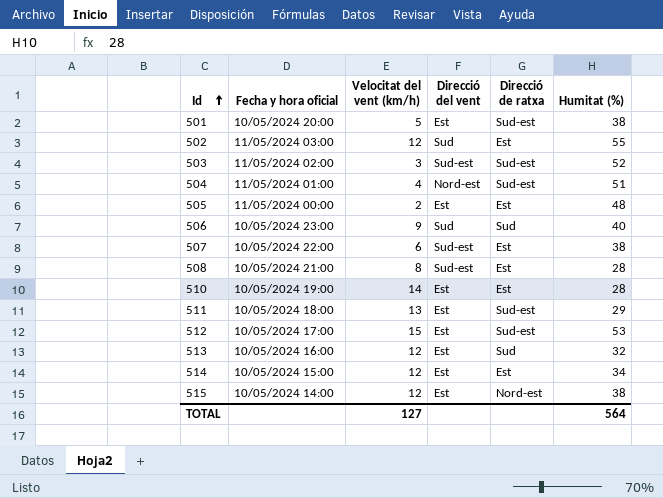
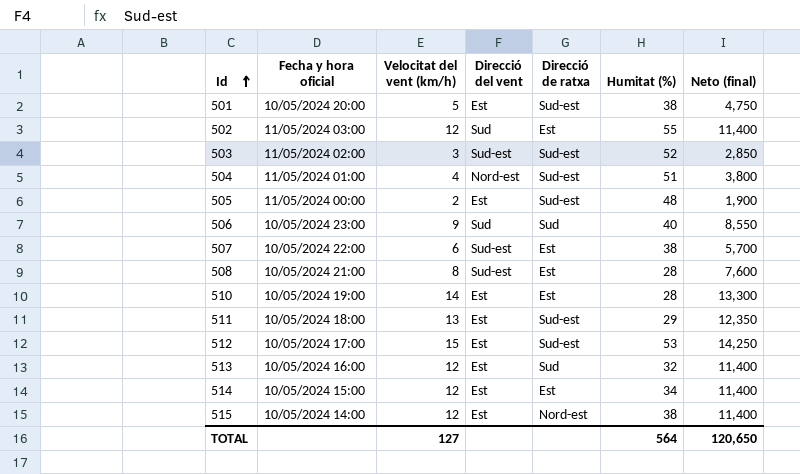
column Neto (final) | formula: none -> [Velocitat del vent (km/h)] * 0,95
505 | Direcció de ratxa: Est -> Sud-est

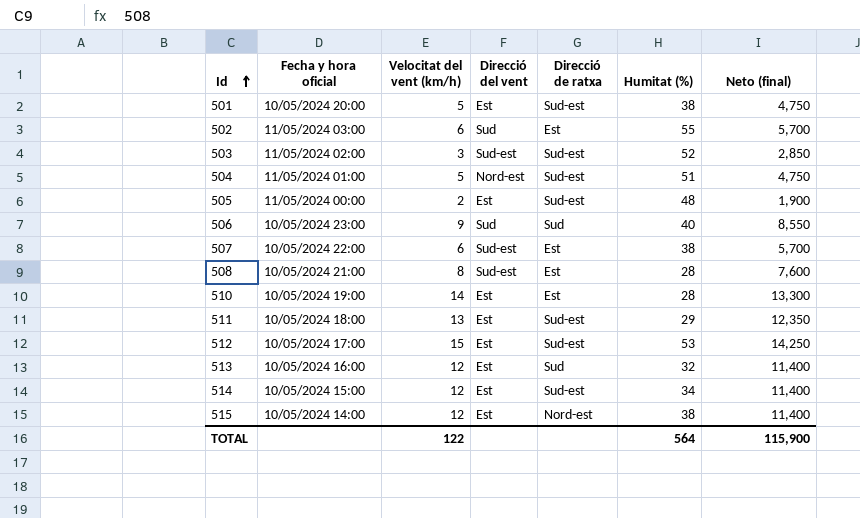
502 | Velocitat del vent (km/h): 12 -> 6
502 | Neto (final): 11,400 -> 5,700
504 | Velocitat del vent (km/h): 4 -> 5
504 | Neto (final): 3,800 -> 4,750
514 | Direcció de ratxa: Est -> Sud-est
TOTAL | Velocitat del vent (km/h): 127 -> 122
TOTAL | Neto (final): 120,650 -> 115,900

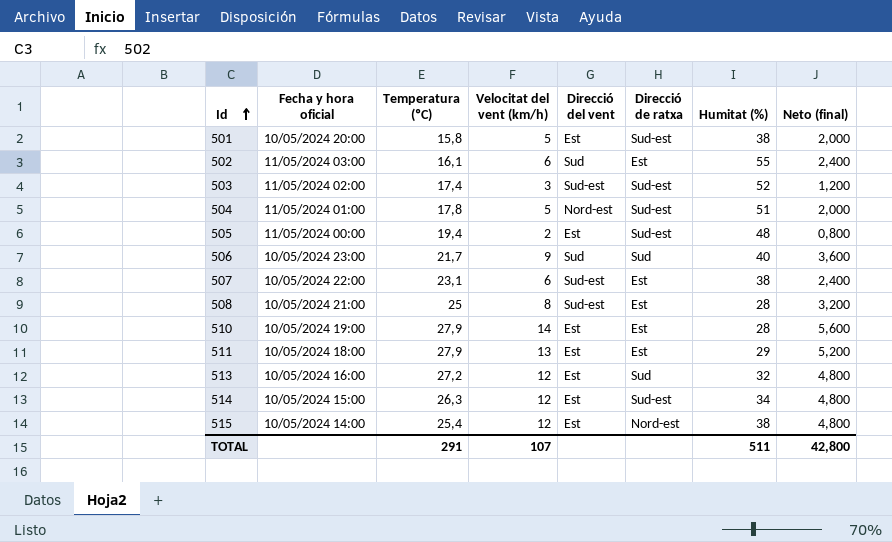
column Temperatura (ºC) | position: none -> 3
column Neto (final) | formula: [Velocitat del vent (km/h)] * 0,95 -> [Velocitat del vent (km/h)] * 0,4
row 512: 10/05/2024 17:00 | 15 | Est | Sud-est | 53 | 14,250 -> none
511 | Direcció de ratxa: Sud-est -> Est
TOTAL | Velocitat del vent (km/h): 122 -> 107
TOTAL | Humitat (%): 564 -> 511
TOTAL | Neto (final): 115,900 -> 42,800

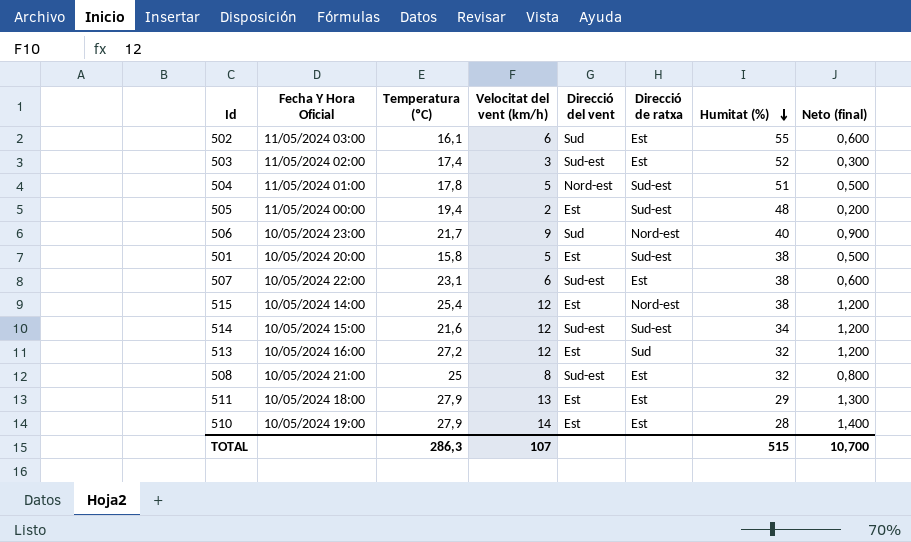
row order: Id ascending -> Humitat (%) descending
column name: Fecha y hora oficial -> Fecha Y Hora Oficial
column Neto (final) | formula: [Velocitat del vent (km/h)] * 0,4 -> [Velocitat del vent (km/h)] * 0,1
503 | Direcció de ratxa: Sud-est -> Est
506 | Direcció de ratxa: Sud -> Nord-est
514 | Temperatura (ºC): 26,3 -> 21,6
514 | Direcció del vent: Est -> Sud-est
508 | Humitat (%): 28 -> 32
TOTAL | Temperatura (ºC): 291 -> 286,3
TOTAL | Humitat (%): 511 -> 515
TOTAL | Neto (final): 42,800 -> 10,700

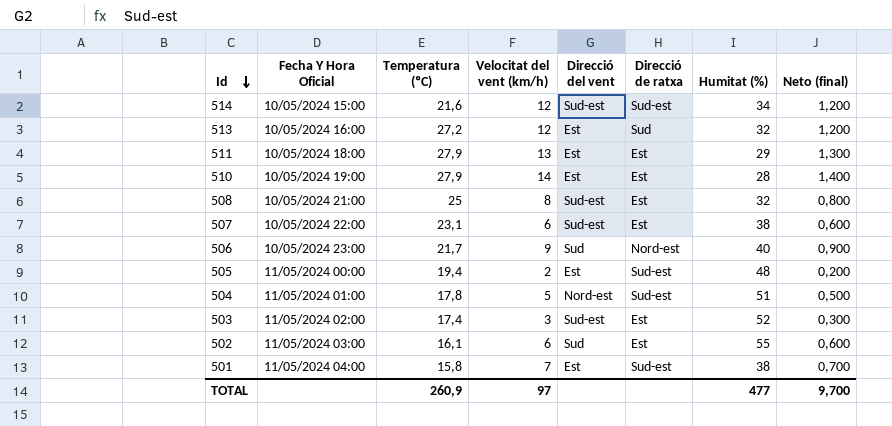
row order: Humitat (%) descending -> Id descending
row 515: 10/05/2024 14:00 | 25,4 | 12 | Est | Nord-est | 38 | 1,200 -> none
501 | Fecha Y Hora Oficial: 10/05/2024 20:00 -> 11/05/2024 04:00
501 | Velocitat del vent (km/h): 5 -> 7
501 | Neto (final): 0,500 -> 0,700
TOTAL | Temperatura (ºC): 286,3 -> 260,9
TOTAL | Velocitat del vent (km/h): 107 -> 97
TOTAL | Humitat (%): 515 -> 477
TOTAL | Neto (final): 10,700 -> 9,700

